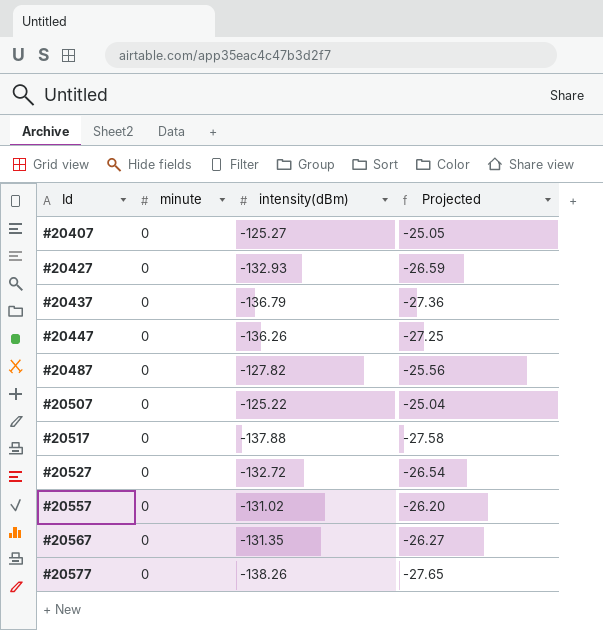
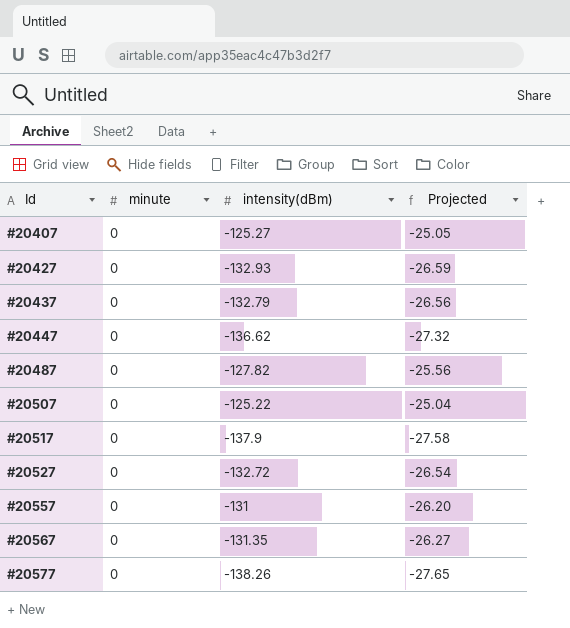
#20437 | intensity(dBm): -136.79 -> -132.79
#20437 | Projected: -27.36 -> -26.56
#20447 | intensity(dBm): -136.26 -> -136.62
#20447 | Projected: -27.25 -> -27.32
#20517 | intensity(dBm): -137.88 -> -137.9
#20557 | intensity(dBm): -131.02 -> -131

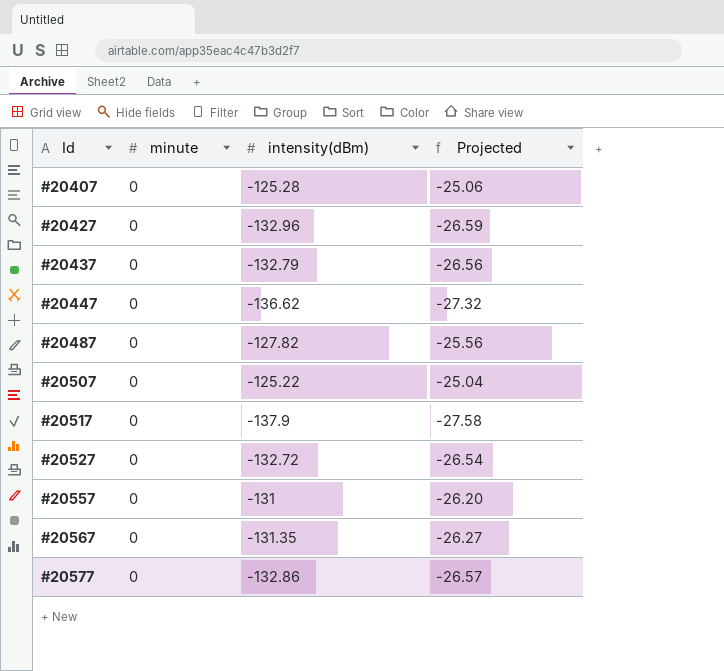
#20407 | intensity(dBm): -125.27 -> -125.28
#20407 | Projected: -25.05 -> -25.06
#20427 | intensity(dBm): -132.93 -> -132.96
#20577 | intensity(dBm): -138.26 -> -132.86
#20577 | Projected: -27.65 -> -26.57

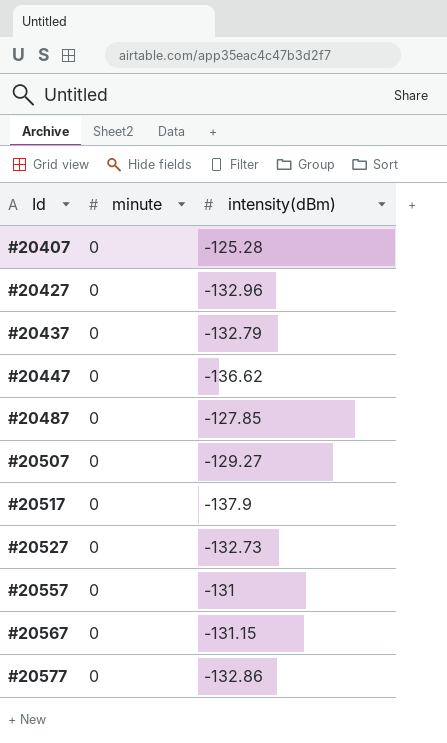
column Projected | formula: [intensity(dBm)] * 0.2 -> none
#20487 | intensity(dBm): -127.82 -> -127.85
#20507 | intensity(dBm): -125.22 -> -129.27
#20527 | intensity(dBm): -132.72 -> -132.73
#20567 | intensity(dBm): -131.35 -> -131.15

